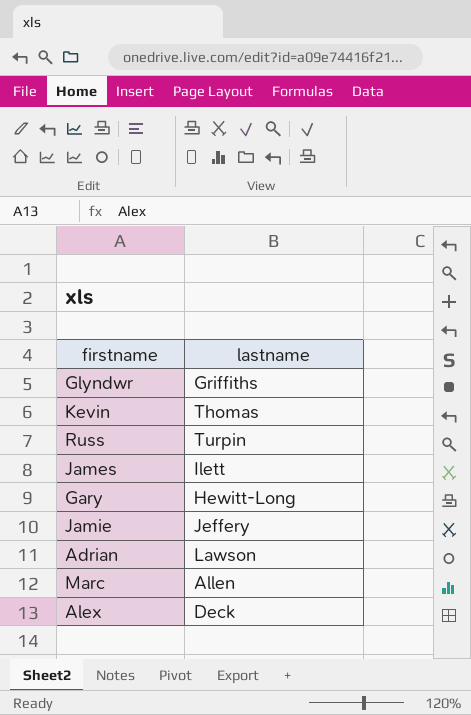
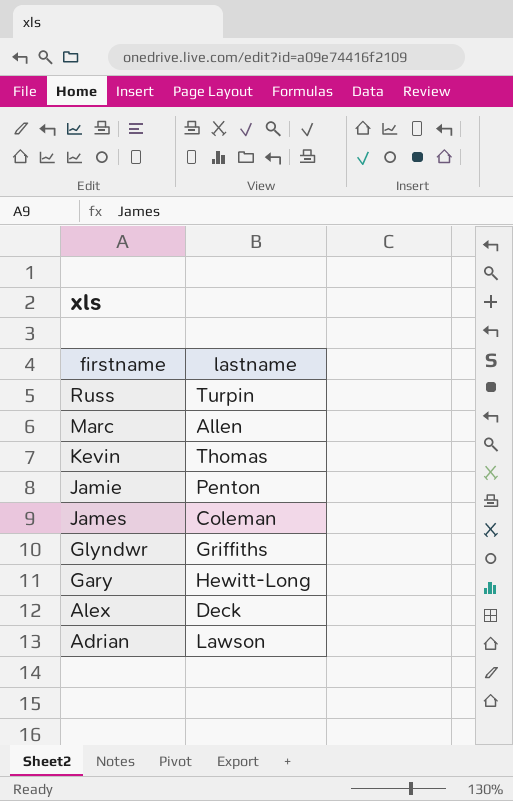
row order: none -> firstname descending
Jamie | lastname: Jeffery -> Penton
James | lastname: Ilett -> Coleman

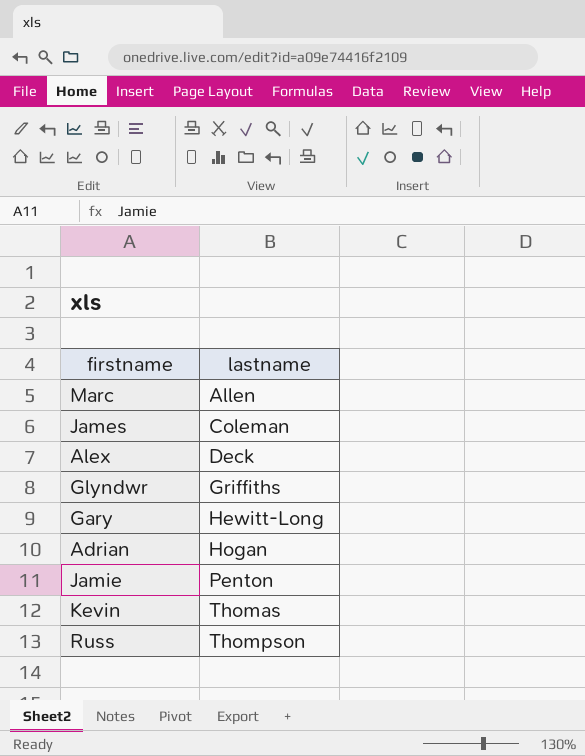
row order: firstname descending -> lastname ascending
Adrian | lastname: Lawson -> Hogan
Russ | lastname: Turpin -> Thompson

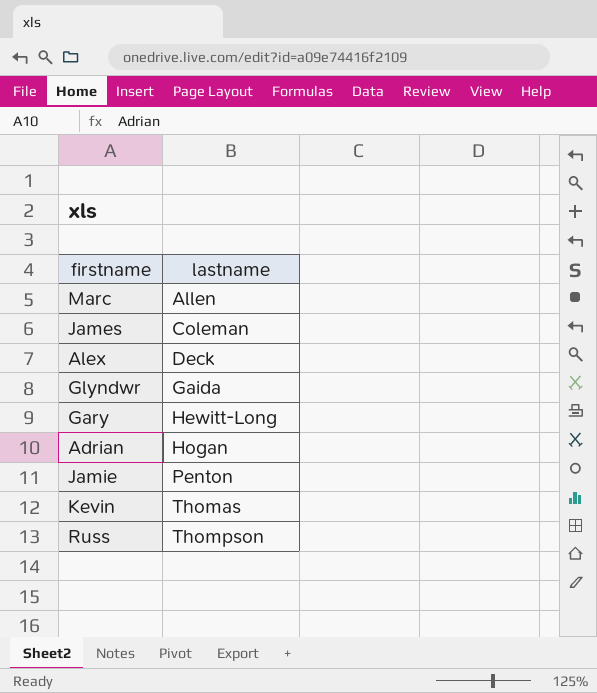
Glyndwr | lastname: Griffiths -> Gaida

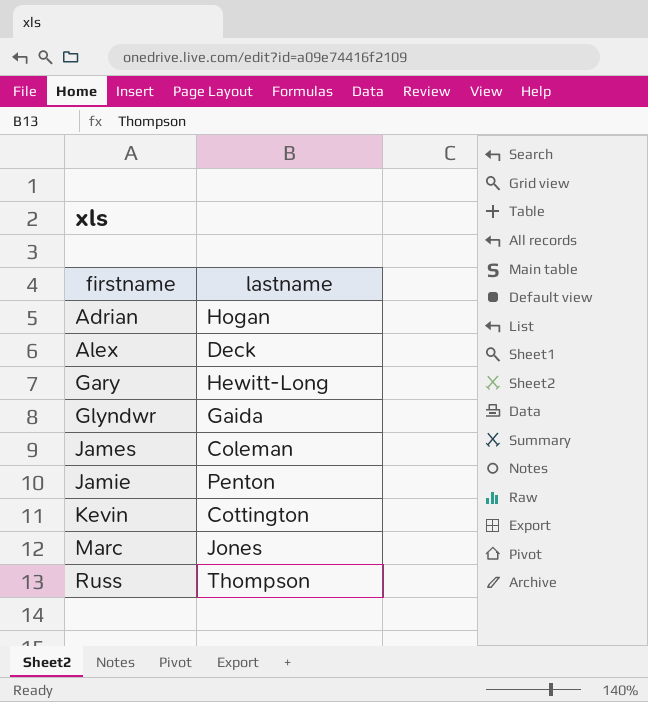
row order: lastname ascending -> firstname ascending
Kevin | lastname: Thomas -> Cottington
Marc | lastname: Allen -> Jones

